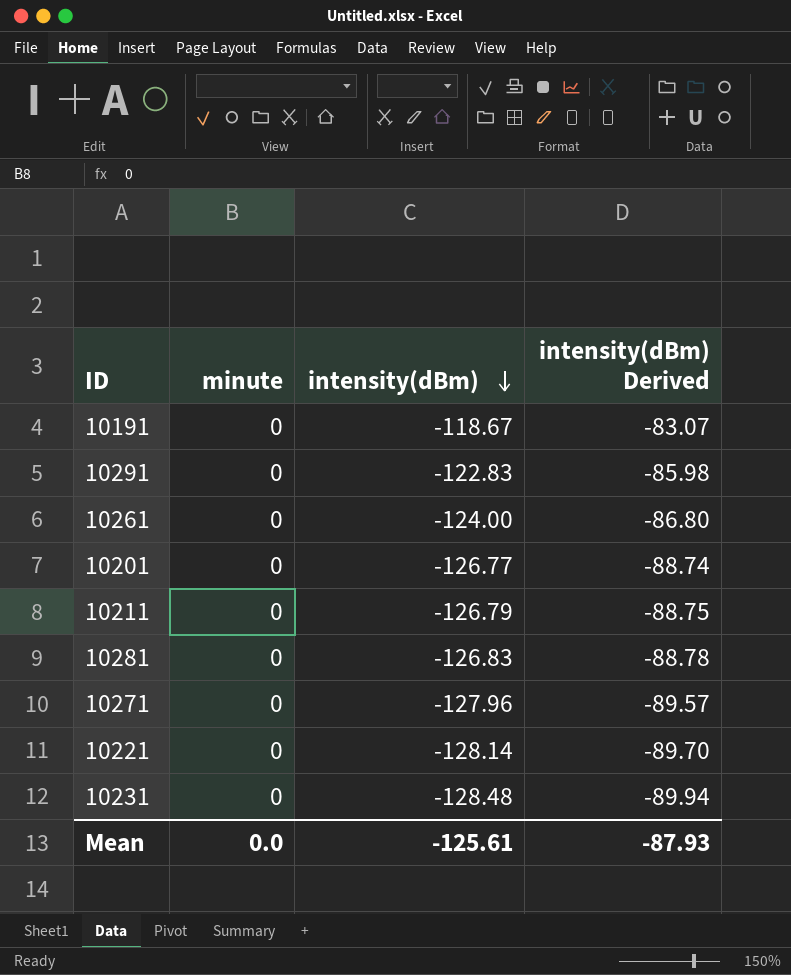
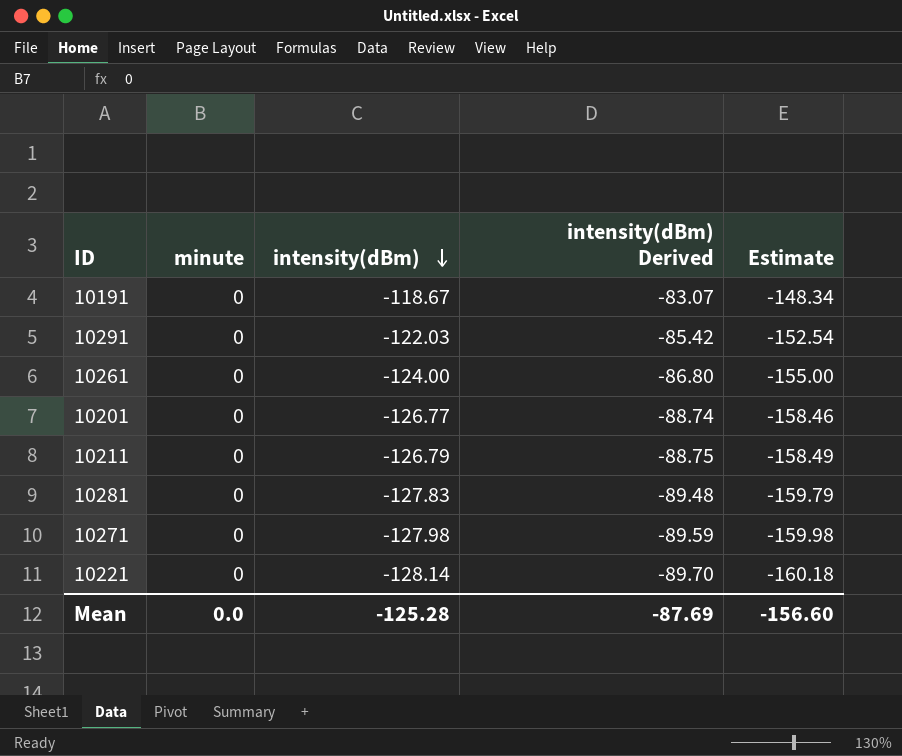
column Estimate | formula: none -> [intensity(dBm)] * 1.25
row 10231: 0 | -128.48 | -89.94 -> none
10291 | intensity(dBm): -122.83 -> -122.03
10291 | intensity(dBm) Derived: -85.98 -> -85.42
10281 | intensity(dBm): -126.83 -> -127.83
10281 | intensity(dBm) Derived: -88.78 -> -89.48
10271 | intensity(dBm): -127.96 -> -127.98
10271 | intensity(dBm) Derived: -89.57 -> -89.59
Mean | intensity(dBm): -125.61 -> -125.28
Mean | intensity(dBm) Derived: -87.93 -> -87.69

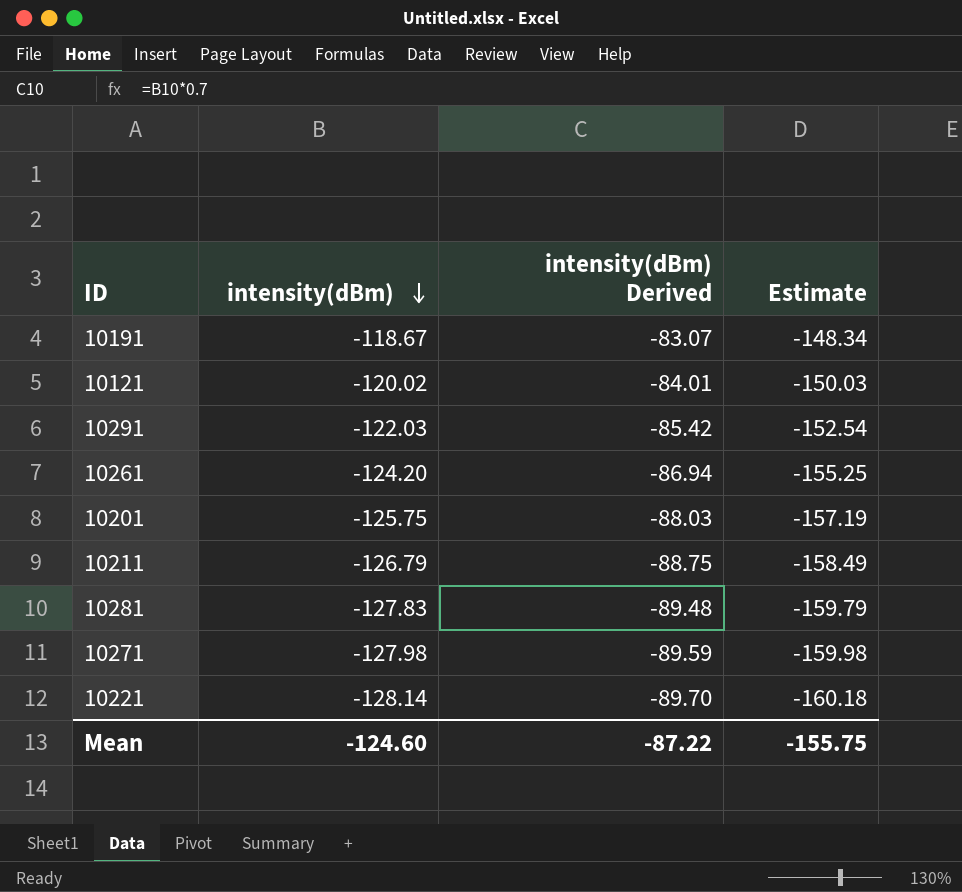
column minute | position: 2 -> none
row 10121: none -> -120.02 | -84.01 | -150.03
10261 | intensity(dBm): -124.00 -> -124.20
10261 | intensity(dBm) Derived: -86.80 -> -86.94
10261 | Estimate: -155.00 -> -155.25
10201 | intensity(dBm): -126.77 -> -125.75
10201 | intensity(dBm) Derived: -88.74 -> -88.03
10201 | Estimate: -158.46 -> -157.19
Mean | intensity(dBm): -125.28 -> -124.60
Mean | intensity(dBm) Derived: -87.69 -> -87.22
Mean | Estimate: -156.60 -> -155.75

